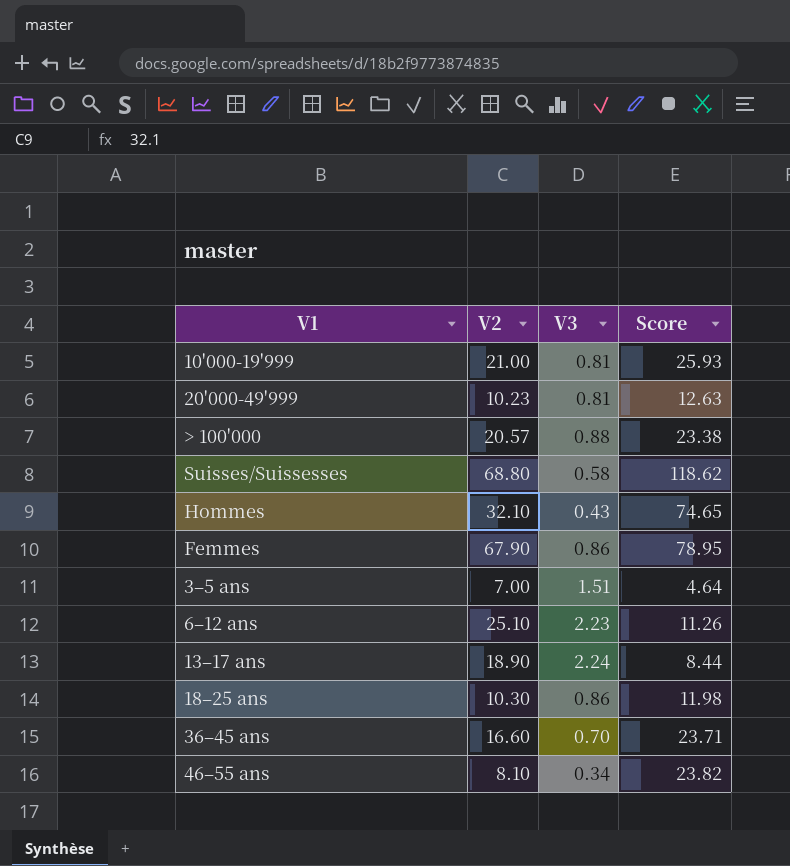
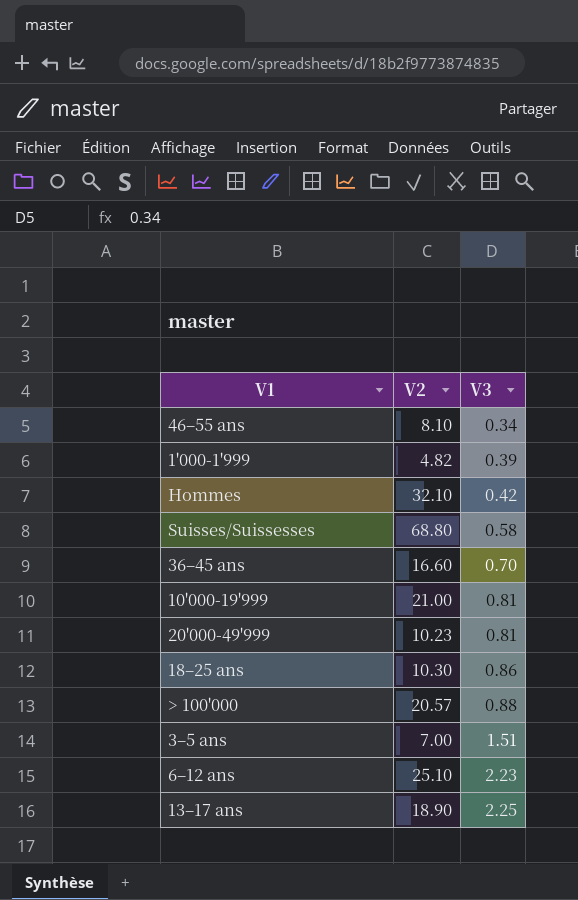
row order: none -> V3 ascending
column Score | formula: [V2] / [V3] -> none
row Femmes: 67.90 | 0.86 | 78.95 -> none
row 1'000-1'999: none -> 4.82 | 0.39
Hommes | V3: 0.43 -> 0.42
13–17 ans | V3: 2.24 -> 2.25

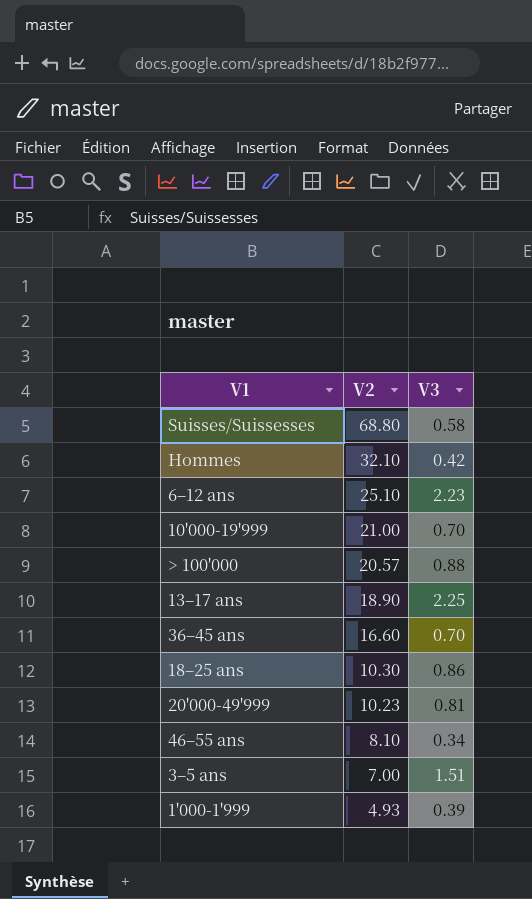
row order: V3 ascending -> V2 descending
10'000-19'999 | V3: 0.81 -> 0.70
1'000-1'999 | V2: 4.82 -> 4.93

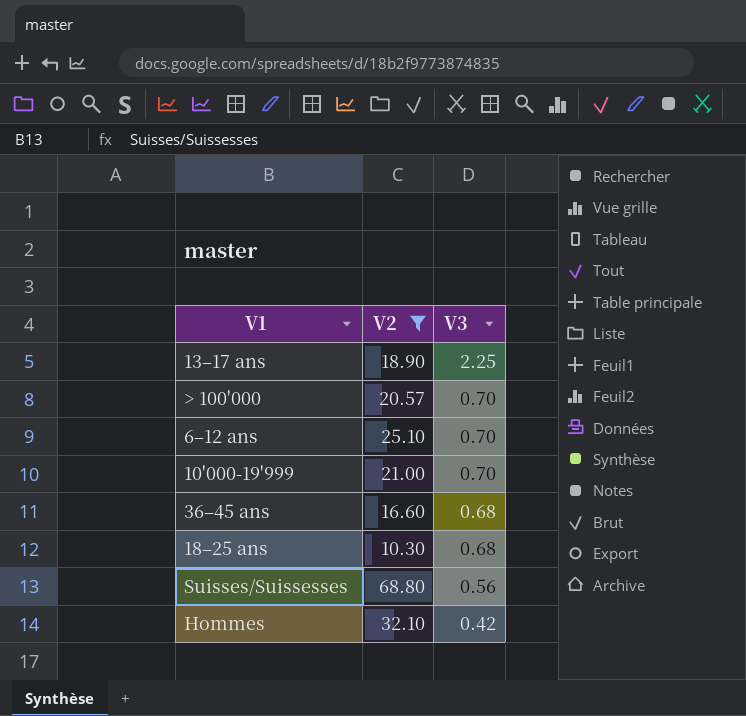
filter: none -> V2 >= 10.30
row order: V2 descending -> V3 descending
> 100'000 | V3: 0.88 -> 0.70
6–12 ans | V3: 2.23 -> 0.70
36–45 ans | V3: 0.70 -> 0.68
18–25 ans | V3: 0.86 -> 0.68
Suisses/Suissesses | V3: 0.58 -> 0.56

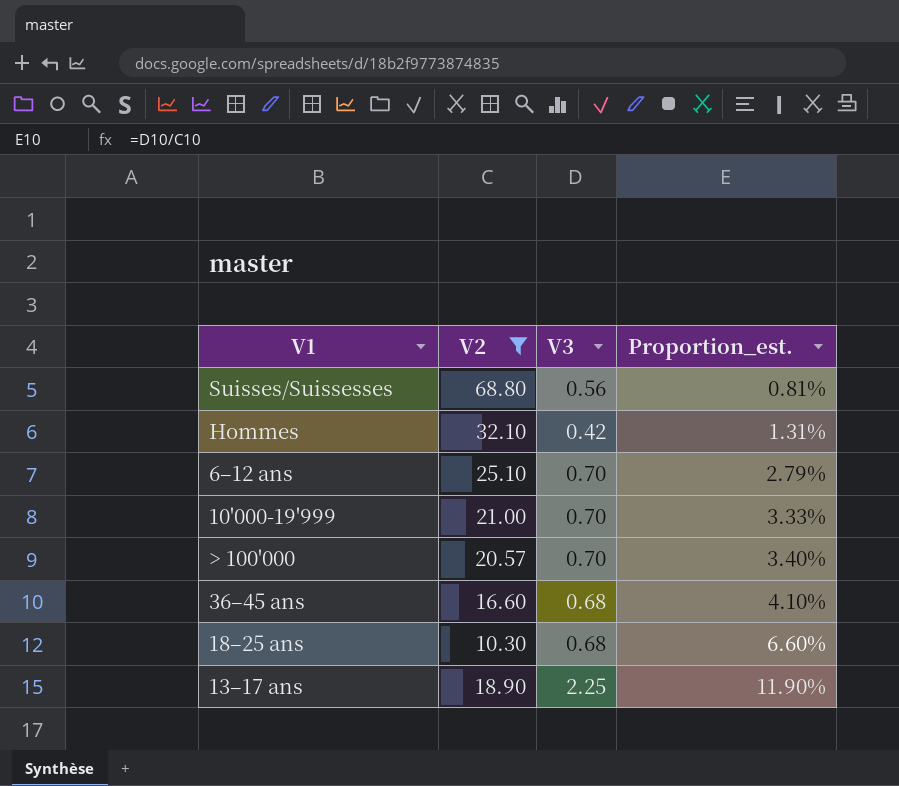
row order: V3 descending -> Proportion_est. ascending
column Proportion_est. | formula: none -> [V3] / [V2]

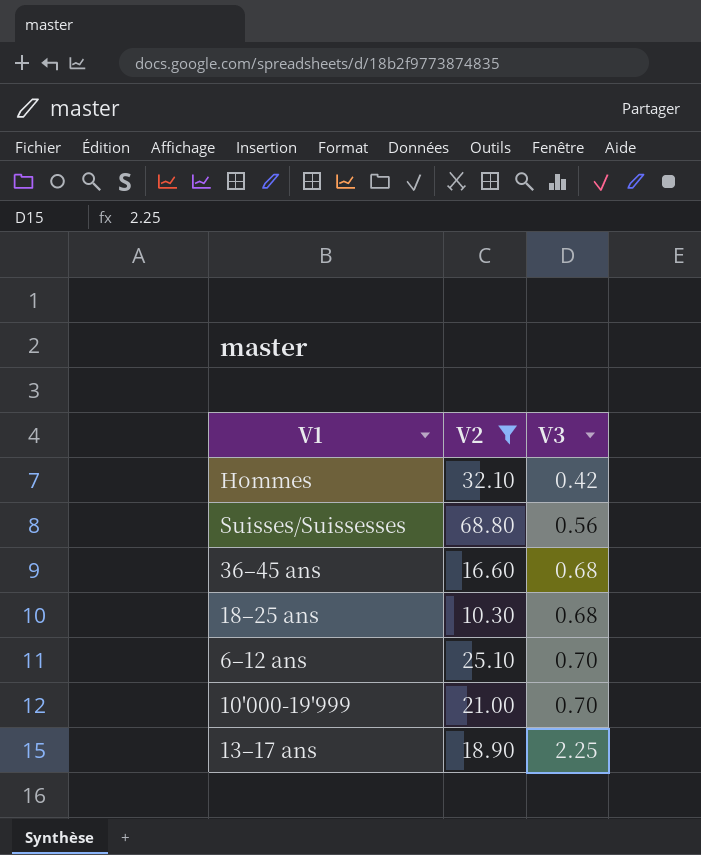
row order: Proportion_est. ascending -> V3 ascending
column Proportion_est. | formula: [V3] / [V2] -> none
row > 100'000: 20.57 | 0.70 | 3.40% -> none

